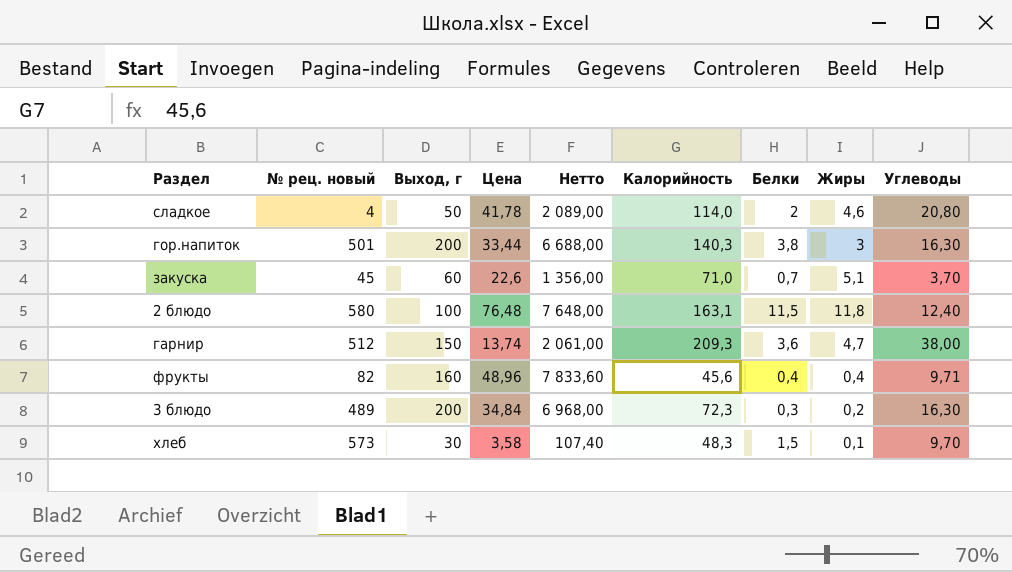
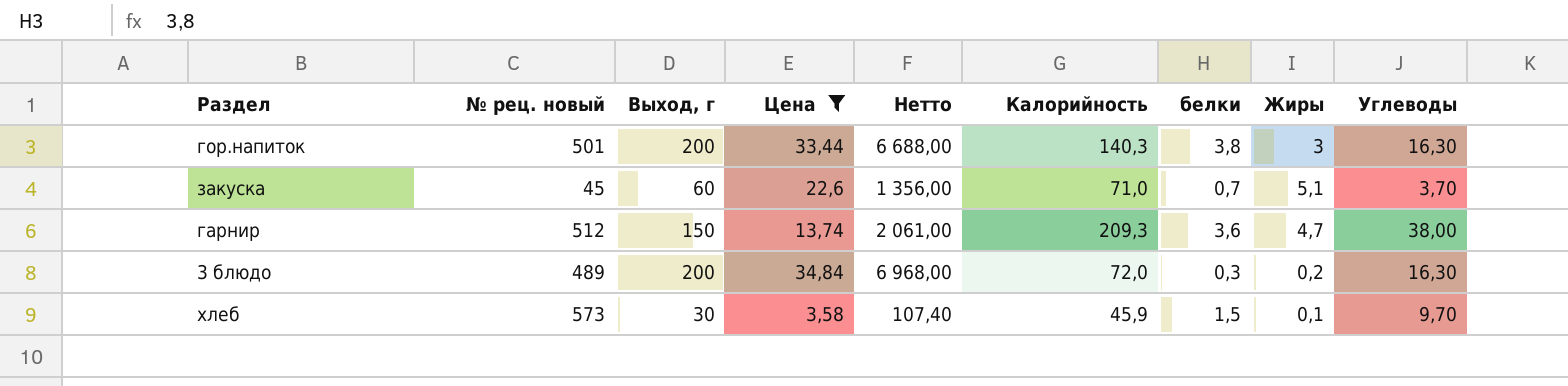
filter: none -> Цена <= 34,84
column name: Белки -> белки
3 блюдо | Калорийность: 72,3 -> 72,0
хлеб | Калорийность: 48,3 -> 45,9

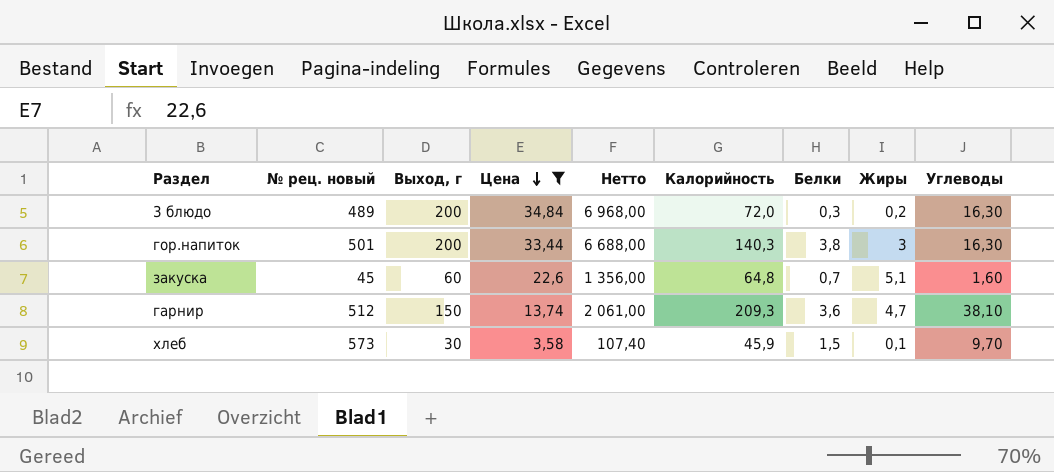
row order: none -> Цена descending
column name: белки -> Белки
закуска | Калорийность: 71,0 -> 64,8
закуска | Углеводы: 3,70 -> 1,60
гарнир | Углеводы: 38,00 -> 38,10

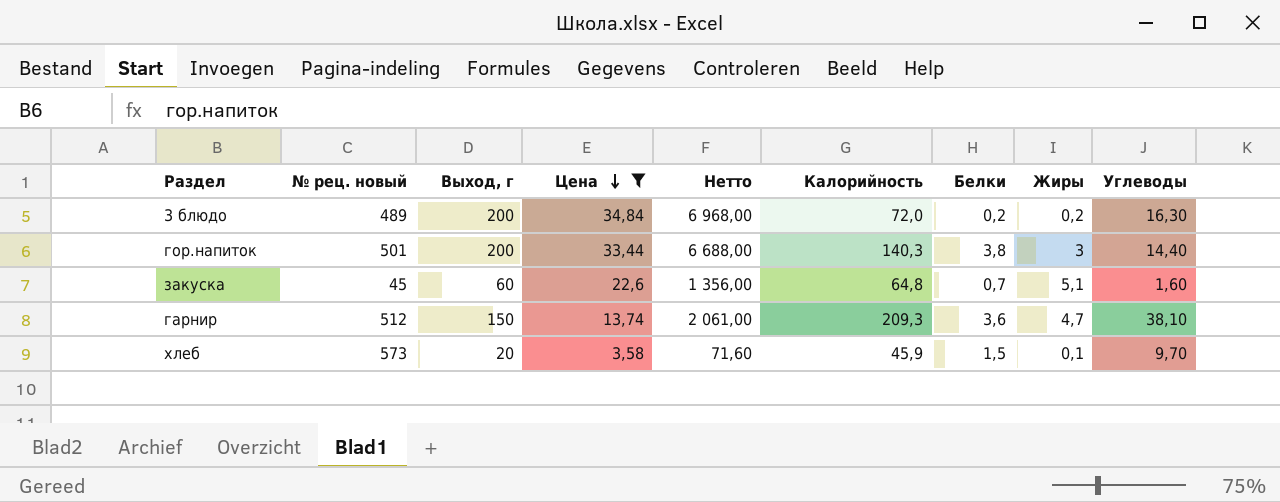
3 блюдо | Белки: 0,3 -> 0,2
гор.напиток | Углеводы: 16,30 -> 14,40
хлеб | Выход, г: 30 -> 20
хлеб | Нетто: 107,40 -> 71,60

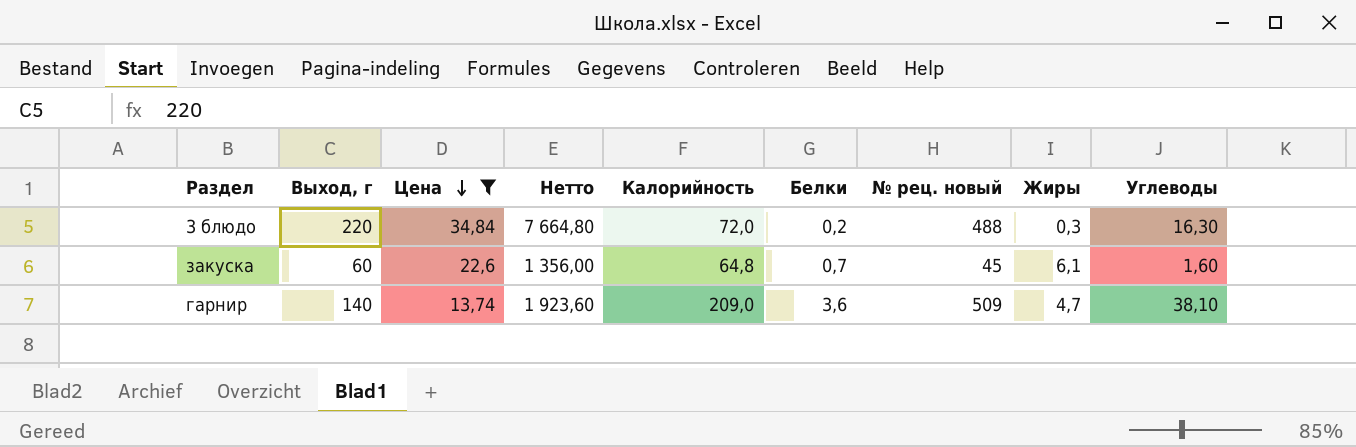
column № рец. новый | position: 2 -> 7
row гор.напиток: 501 | 200 | 33,44 | 6 688,00 | 140,3 | 3,8 | 3 | 14,40 -> none
row хлеб: 573 | 20 | 3,58 | 71,60 | 45,9 | 1,5 | 0,1 | 9,70 -> none
3 блюдо | Выход, г: 200 -> 220
3 блюдо | Нетто: 6 968,00 -> 7 664,80
3 блюдо | № рец. новый: 489 -> 488
3 блюдо | Жиры: 0,2 -> 0,3
закуска | Жиры: 5,1 -> 6,1
гарнир | Выход, г: 150 -> 140
гарнир | Нетто: 2 061,00 -> 1 923,60
гарнир | Калорийность: 209,3 -> 209,0
гарнир | № рец. новый: 512 -> 509

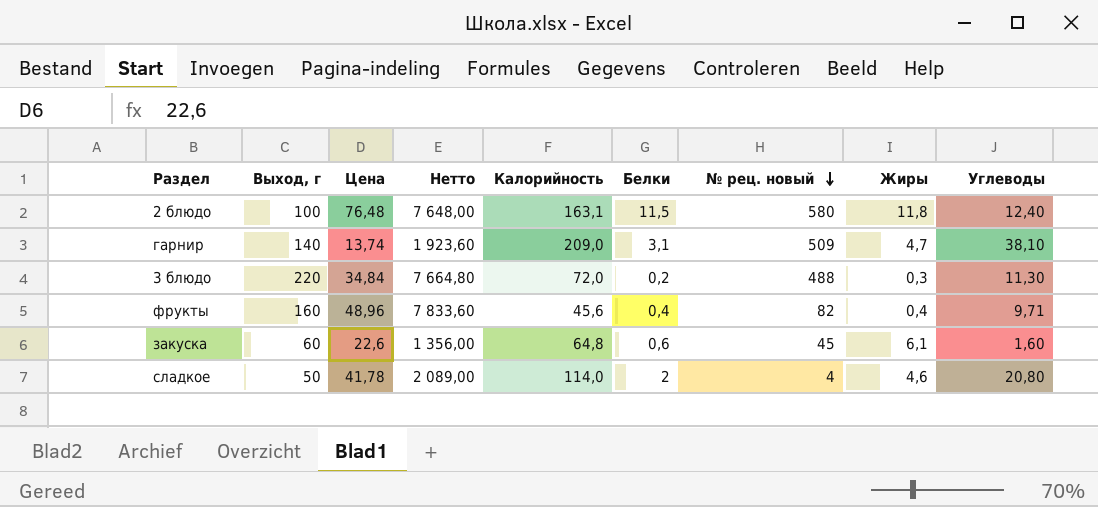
filter: Цена <= 34,84 -> none
row order: Цена descending -> № рец. новый descending
гарнир | Белки: 3,6 -> 3,1
3 блюдо | Углеводы: 16,30 -> 11,30
закуска | Белки: 0,7 -> 0,6

